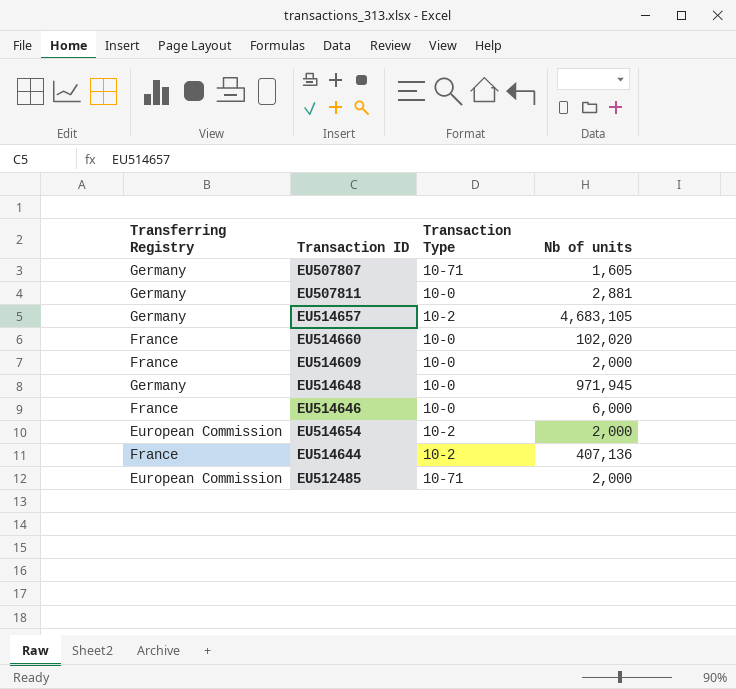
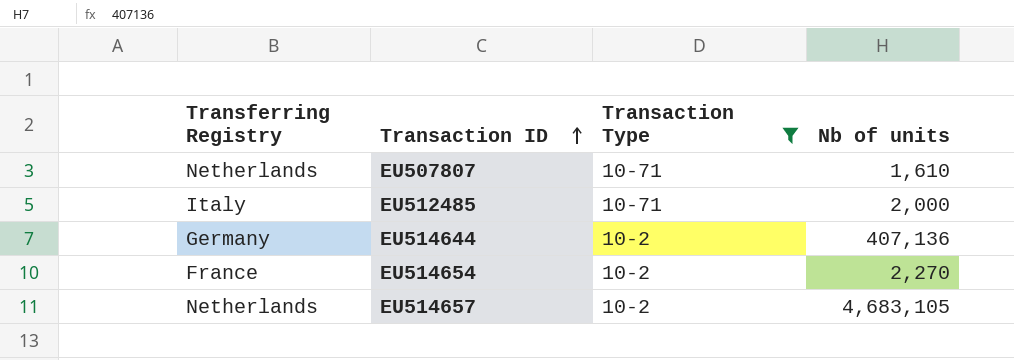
filter: none -> Transaction Type != 10-0
row order: none -> Transaction ID ascending
EU507807 | Transferring Registry: Germany -> Netherlands
EU507807 | Nb of units: 1,605 -> 1,610
EU512485 | Transferring Registry: European Commission -> Italy
EU514644 | Transferring Registry: France -> Germany
EU514654 | Transferring Registry: European Commission -> France
EU514654 | Nb of units: 2,000 -> 2,270
EU514657 | Transferring Registry: Germany -> Netherlands

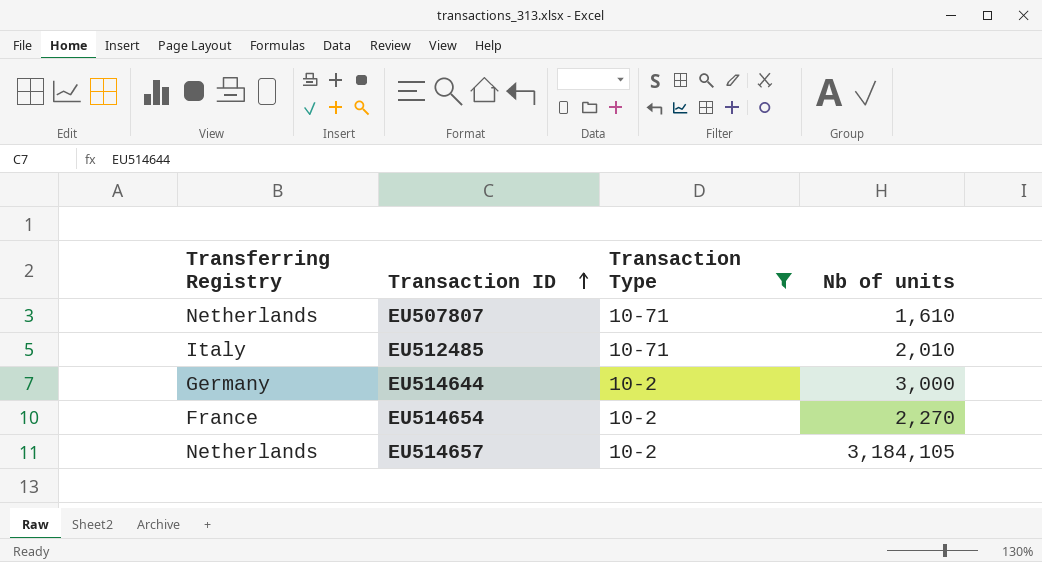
EU512485 | Nb of units: 2,000 -> 2,010
EU514644 | Nb of units: 407,136 -> 3,000
EU514657 | Nb of units: 4,683,105 -> 3,184,105

